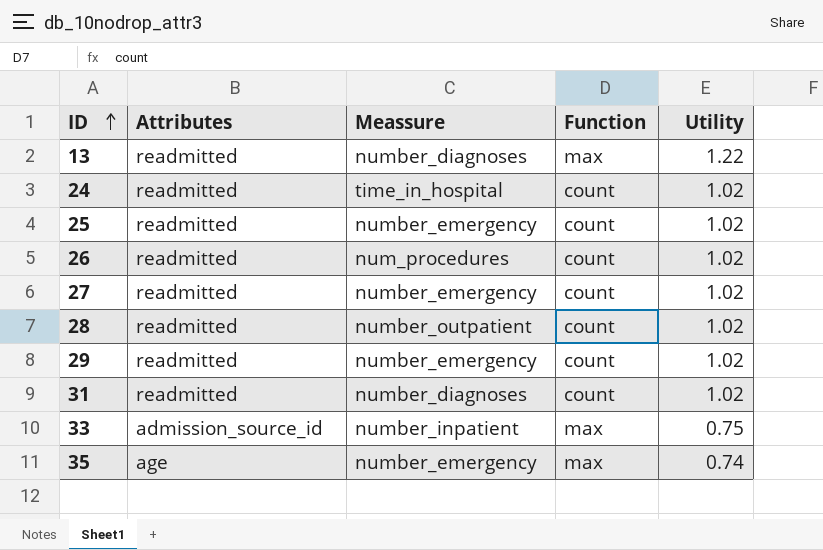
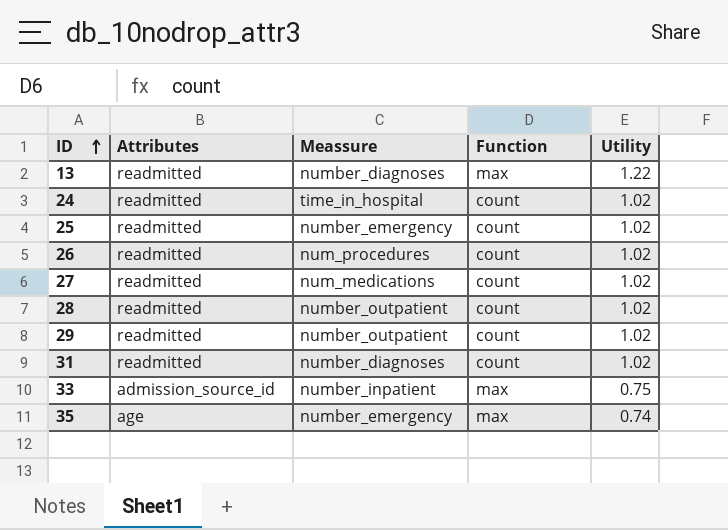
27 | Meassure: number_emergency -> num_medications
29 | Meassure: number_emergency -> number_outpatient

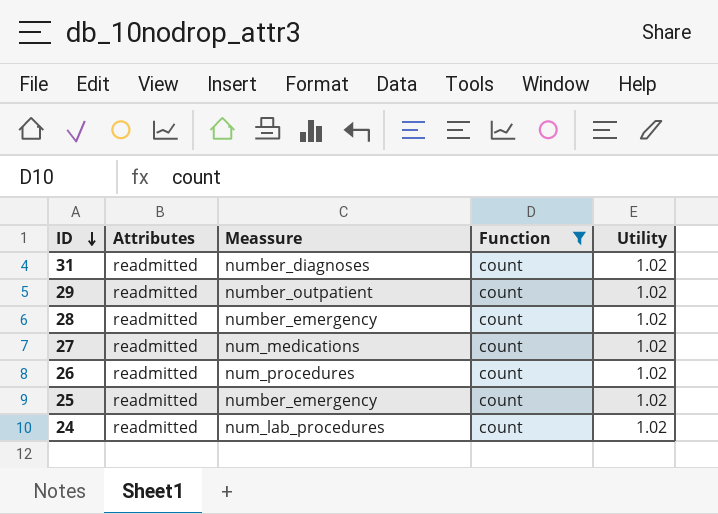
filter: none -> Function = count
row order: ID ascending -> ID descending
28 | Meassure: number_outpatient -> number_emergency
24 | Meassure: time_in_hospital -> num_lab_procedures

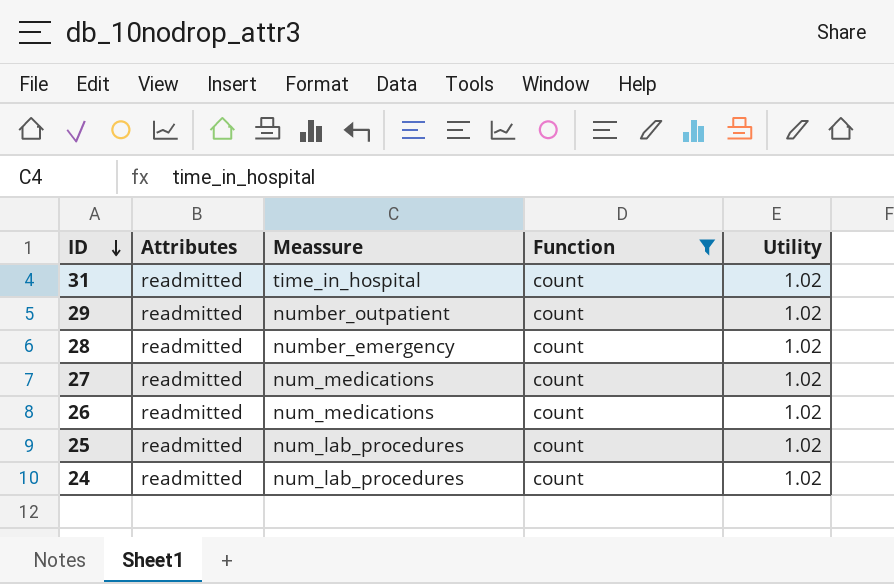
31 | Meassure: number_diagnoses -> time_in_hospital
26 | Meassure: num_procedures -> num_medications
25 | Meassure: number_emergency -> num_lab_procedures

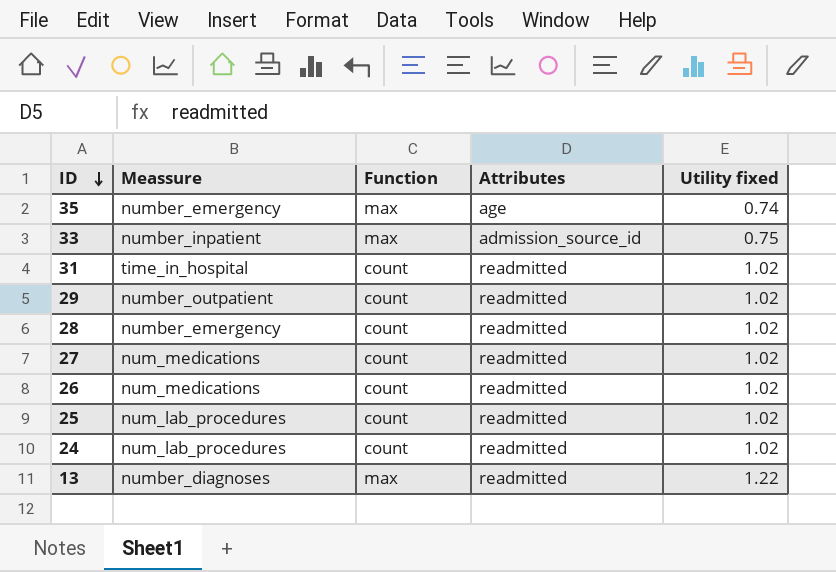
filter: Function = count -> none
column Attributes | position: 2 -> 4
column name: Utility -> Utility fixed

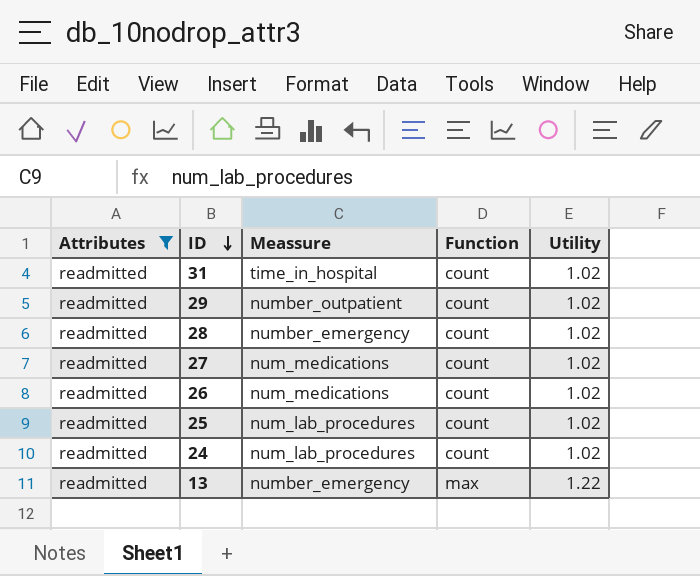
filter: none -> Attributes = readmitted
column Attributes | position: 4 -> 1
column name: Utility fixed -> Utility
13 | Meassure: number_diagnoses -> number_emergency

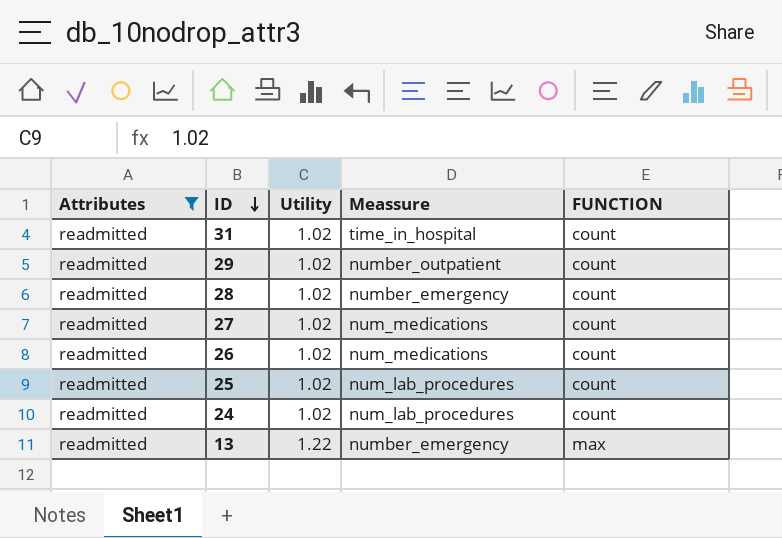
column Utility | position: 5 -> 3
column name: Function -> FUNCTION

